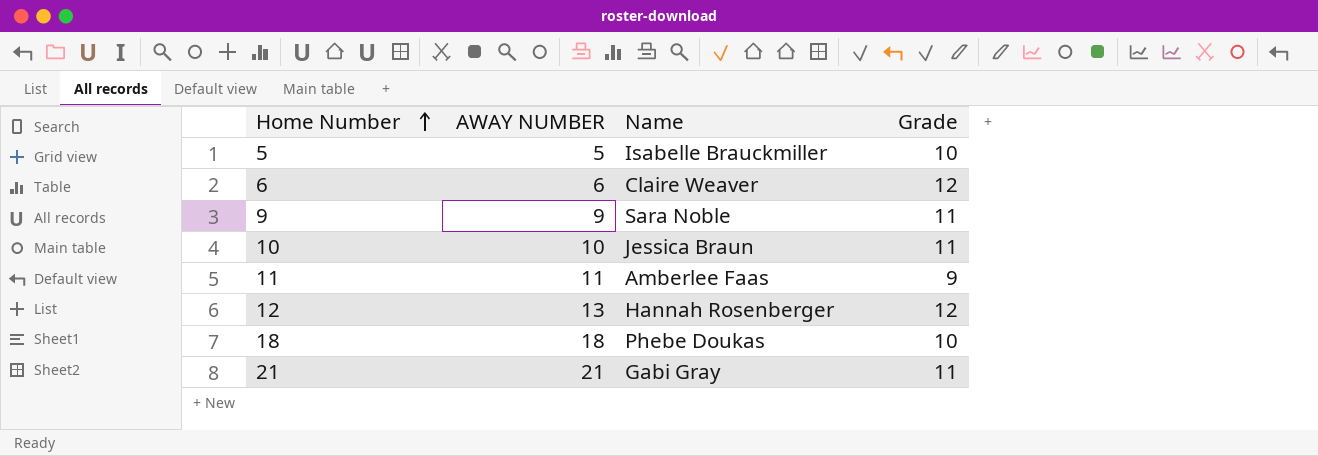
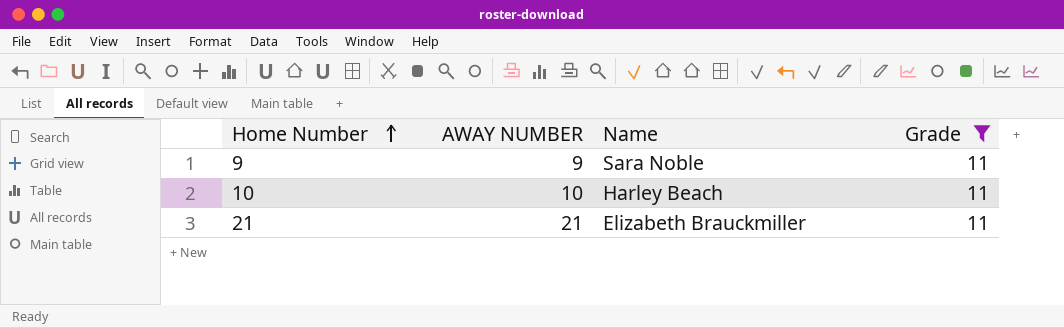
filter: none -> Grade = 11
10 | Name: Jessica Braun -> Harley Beach
21 | Name: Gabi Gray -> Elizabeth Brauckmiller

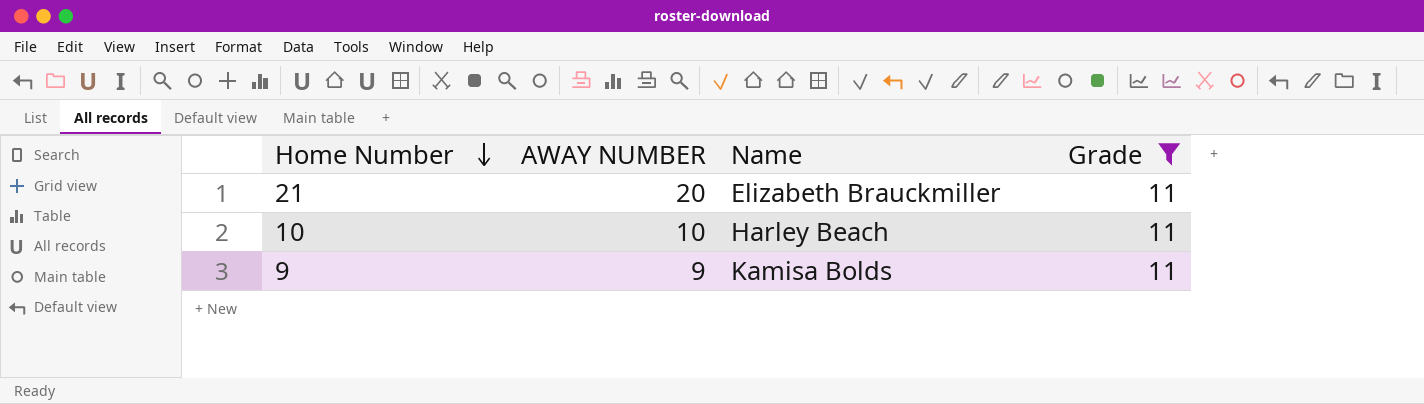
row order: Home Number ascending -> Home Number descending
21 | AWAY NUMBER: 21 -> 20
9 | Name: Sara Noble -> Kamisa Bolds

